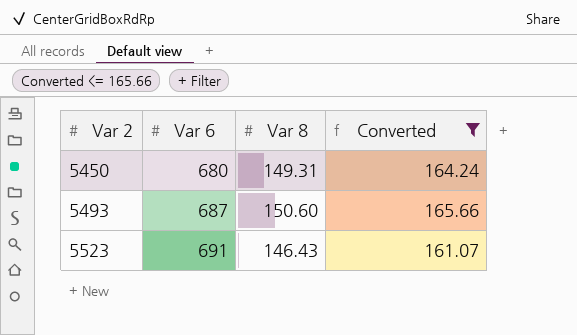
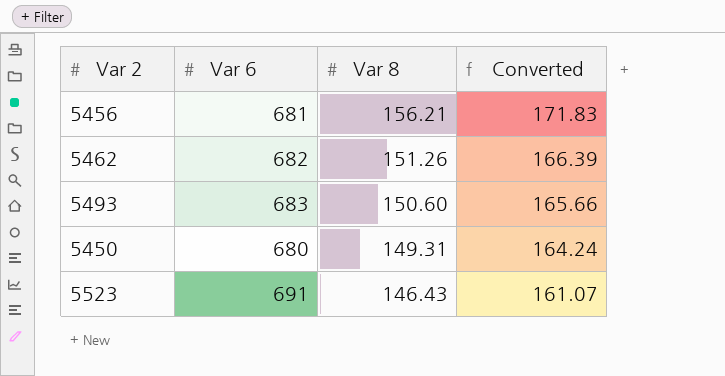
filter: Converted <= 165.66 -> none
row order: Var 2 ascending -> Var 8 descending
5493 | Var 6: 687 -> 683

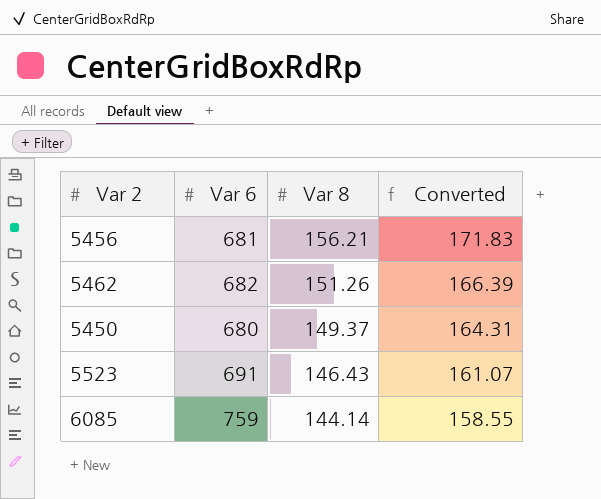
row 5493: 683 | 150.60 | 165.66 -> none
5450 | Var 8: 149.31 -> 149.37
5450 | Converted: 164.24 -> 164.31
row 6085: none -> 759 | 144.14 | 158.55

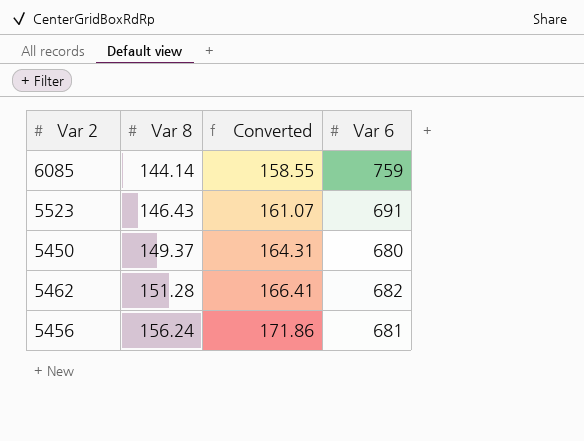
row order: Var 8 descending -> Var 8 ascending
column Var 6 | position: 2 -> 4
5462 | Var 8: 151.26 -> 151.28
5462 | Converted: 166.39 -> 166.41
5456 | Var 8: 156.21 -> 156.24
5456 | Converted: 171.83 -> 171.86

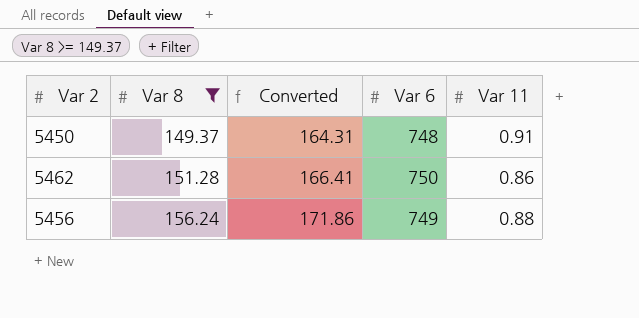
filter: none -> Var 8 >= 149.37
column Var 11 | position: none -> 5
5450 | Var 6: 680 -> 748
5462 | Var 6: 682 -> 750
5456 | Var 6: 681 -> 749

